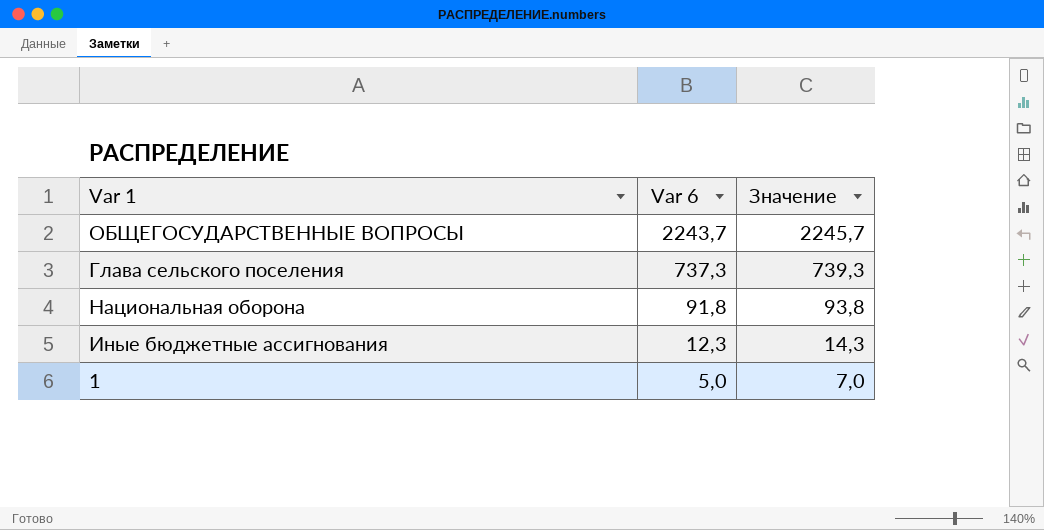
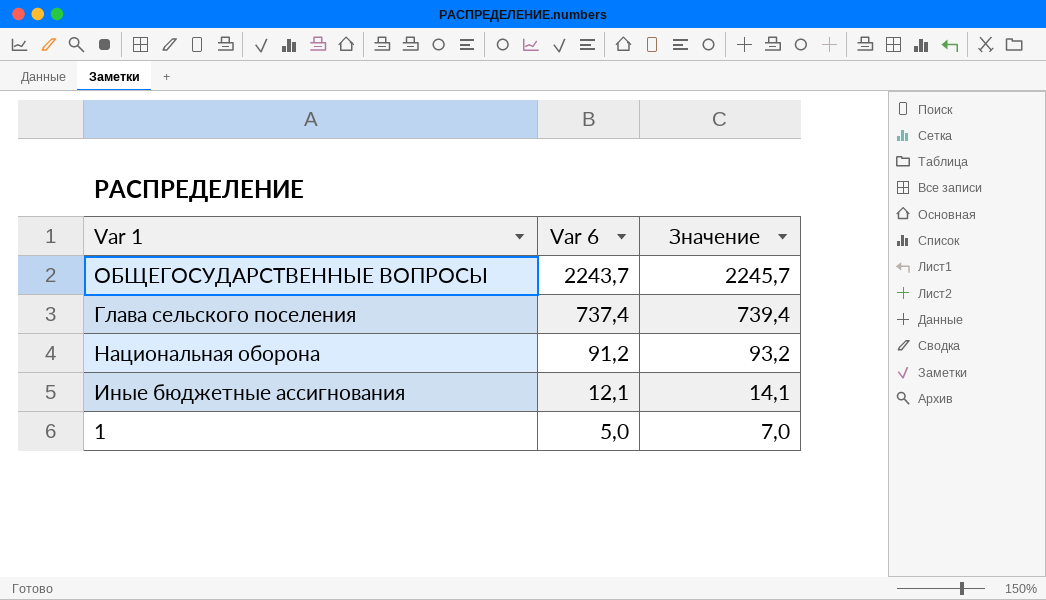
Глава сельского поселения | Var 6: 737,3 -> 737,4
Глава сельского поселения | Значение: 739,3 -> 739,4
Национальная оборона | Var 6: 91,8 -> 91,2
Национальная оборона | Значение: 93,8 -> 93,2
Иные бюджетные ассигнования | Var 6: 12,3 -> 12,1
Иные бюджетные ассигнования | Значение: 14,3 -> 14,1

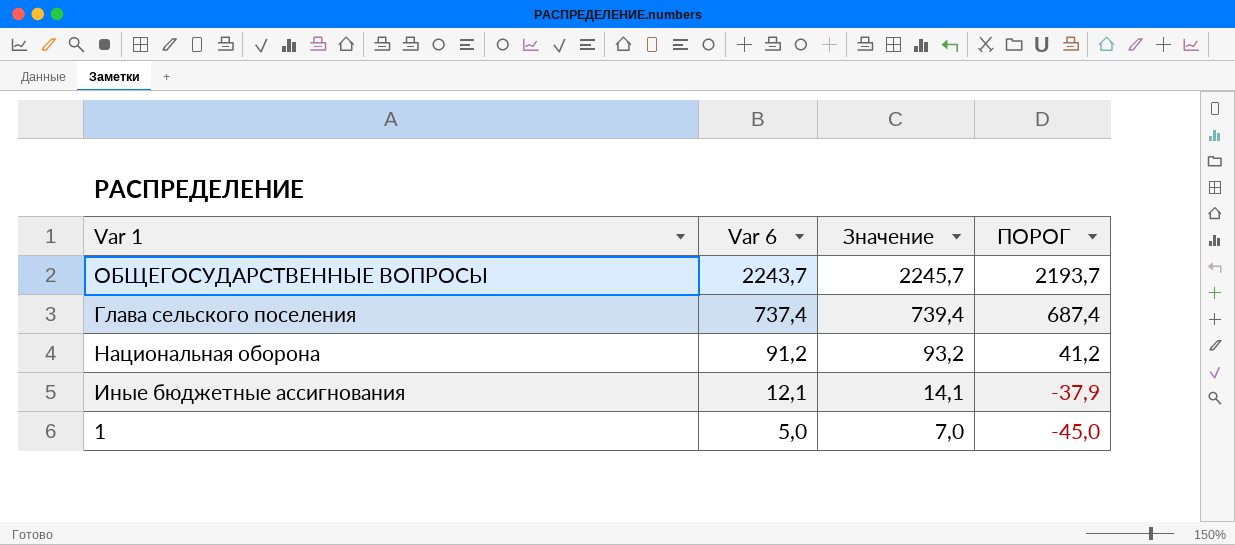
column ПОРОГ | formula: none -> [Var 6] - 50

